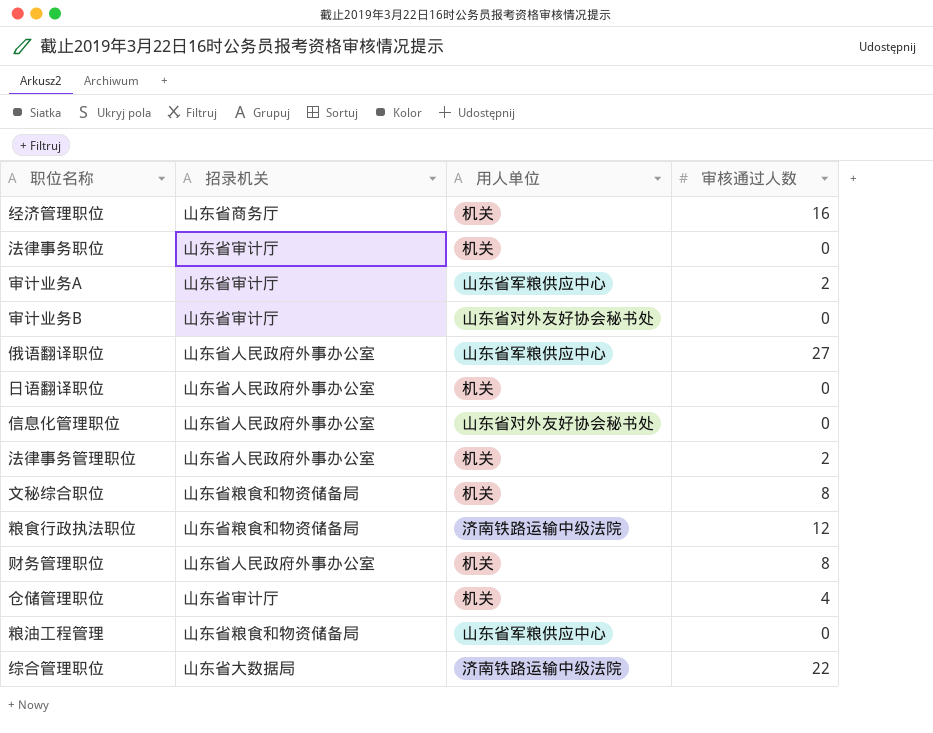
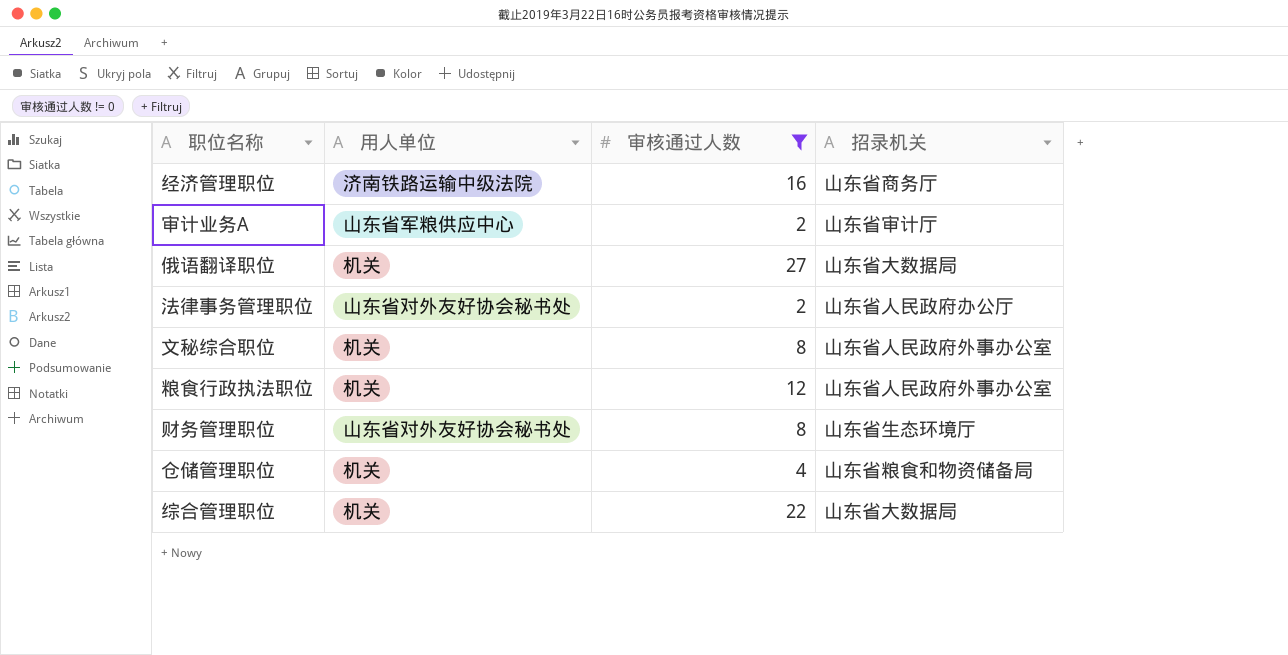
filter: none -> 审核通过人数 != 0
column 招录机关 | position: 2 -> 4
经济管理职位 | 用人单位: 机关 -> 济南铁路运输中级法院
俄语翻译职位 | 用人单位: 山东省军粮供应中心 -> 机关
俄语翻译职位 | 招录机关: 山东省人民政府外事办公室 -> 山东省大数据局
法律事务管理职位 | 用人单位: 机关 -> 山东省对外友好协会秘书处
法律事务管理职位 | 招录机关: 山东省人民政府外事办公室 -> 山东省人民政府办公厅
文秘综合职位 | 招录机关: 山东省粮食和物资储备局 -> 山东省人民政府外事办公室
粮食行政执法职位 | 用人单位: 济南铁路运输中级法院 -> 机关
粮食行政执法职位 | 招录机关: 山东省粮食和物资储备局 -> 山东省人民政府外事办公室
财务管理职位 | 用人单位: 机关 -> 山东省对外友好协会秘书处
财务管理职位 | 招录机关: 山东省人民政府外事办公室 -> 山东省生态环境厅
仓储管理职位 | 招录机关: 山东省审计厅 -> 山东省粮食和物资储备局
综合管理职位 | 用人单位: 济南铁路运输中级法院 -> 机关

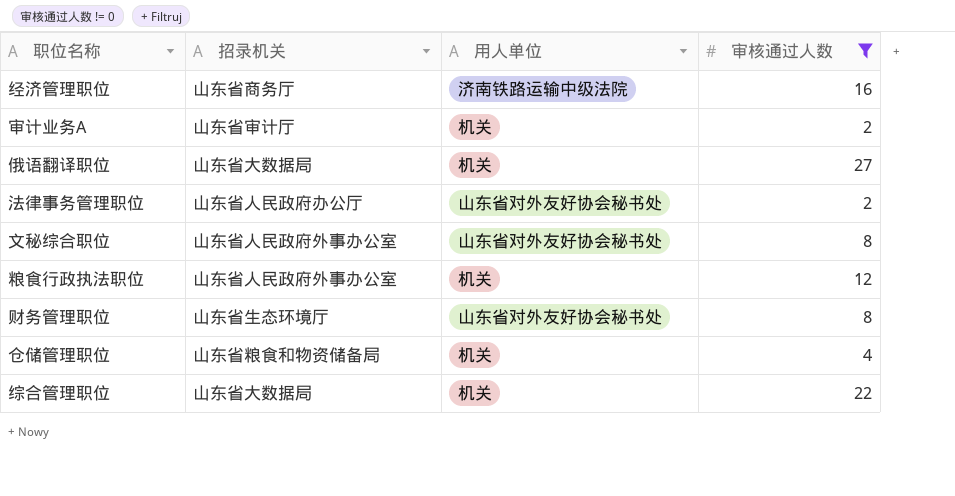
column 招录机关 | position: 4 -> 2
审计业务A | 用人单位: 山东省军粮供应中心 -> 机关
文秘综合职位 | 用人单位: 机关 -> 山东省对外友好协会秘书处

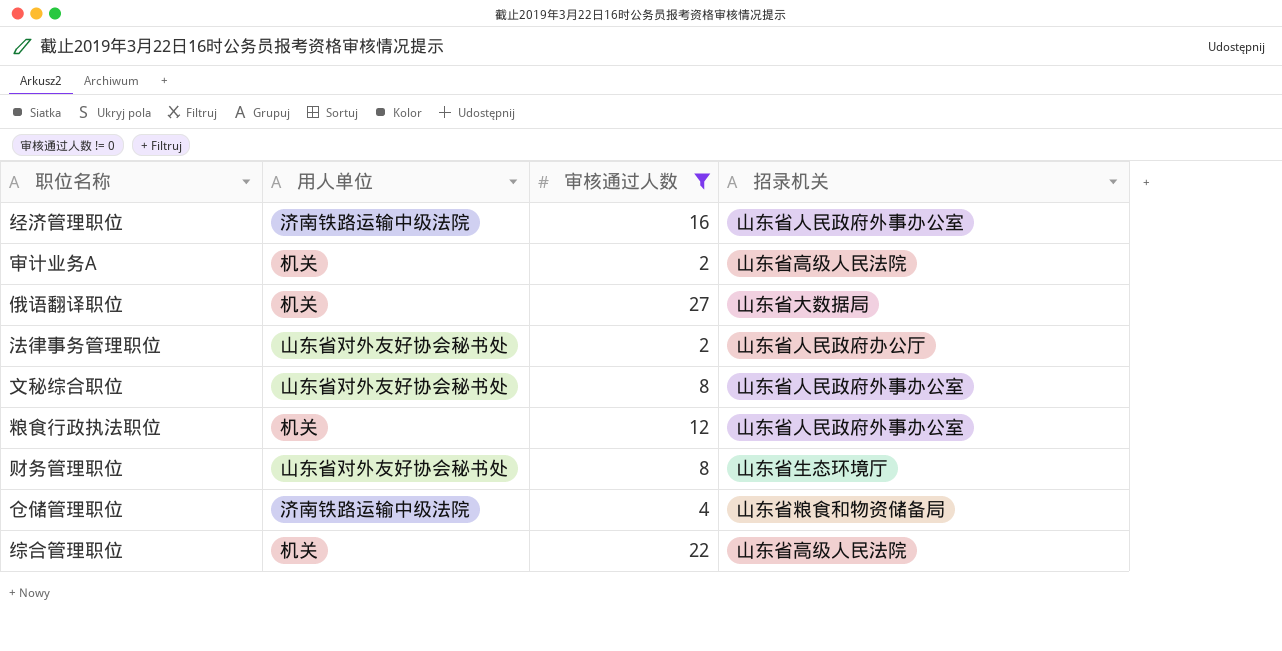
column 招录机关 | position: 2 -> 4
经济管理职位 | 招录机关: 山东省商务厅 -> 山东省人民政府外事办公室
审计业务A | 招录机关: 山东省审计厅 -> 山东省高级人民法院
仓储管理职位 | 用人单位: 机关 -> 济南铁路运输中级法院
综合管理职位 | 招录机关: 山东省大数据局 -> 山东省高级人民法院

